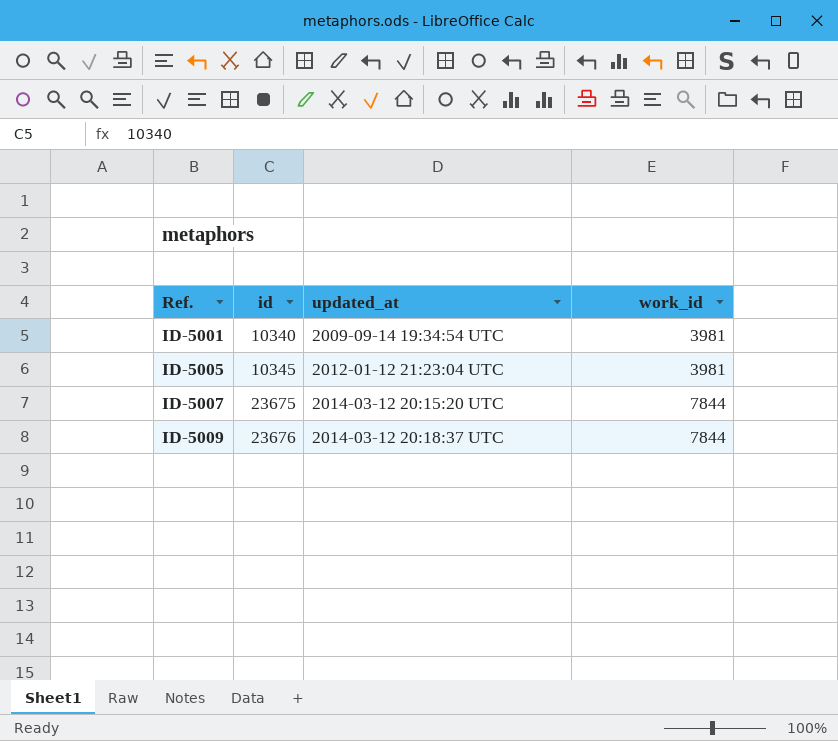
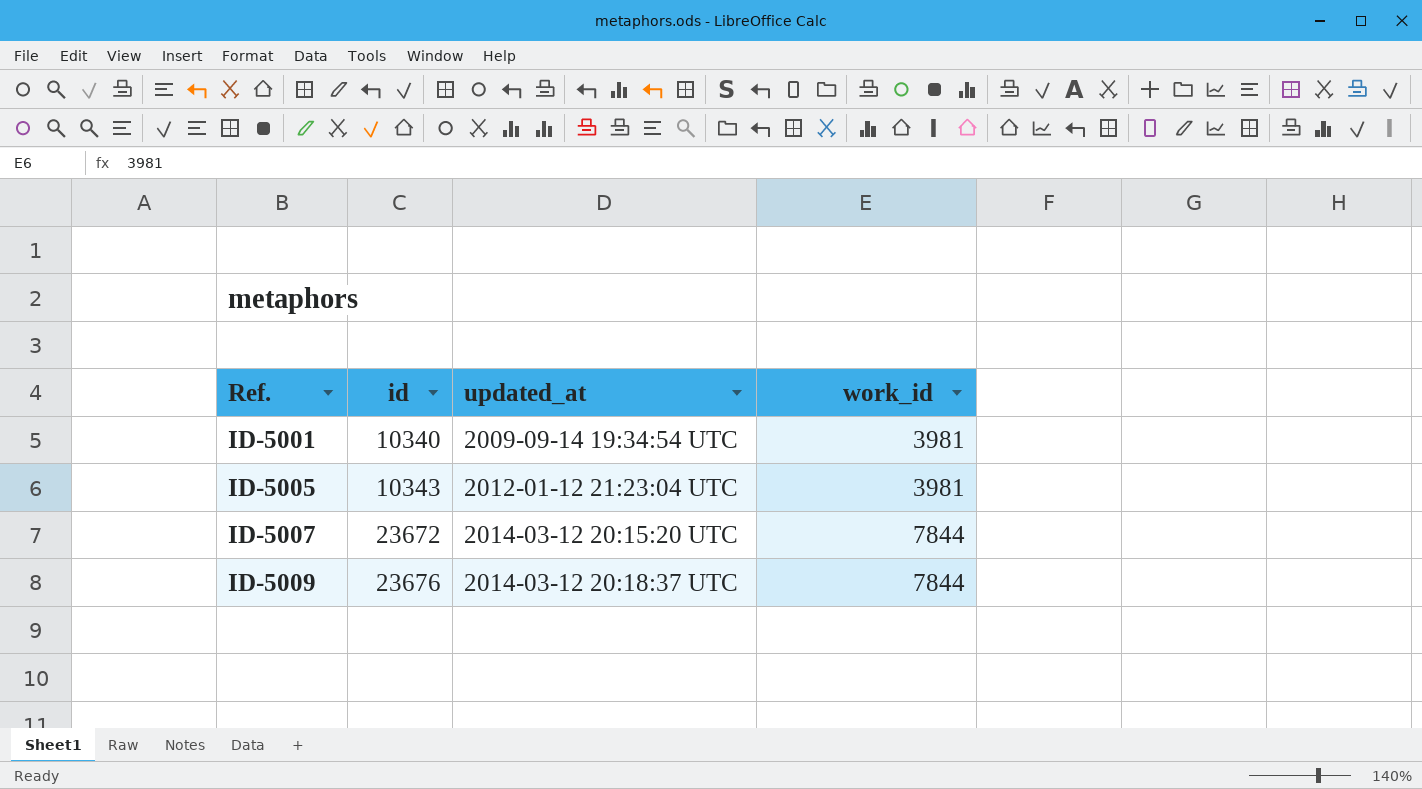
ID-5005 | id: 10345 -> 10343
ID-5007 | id: 23675 -> 23672

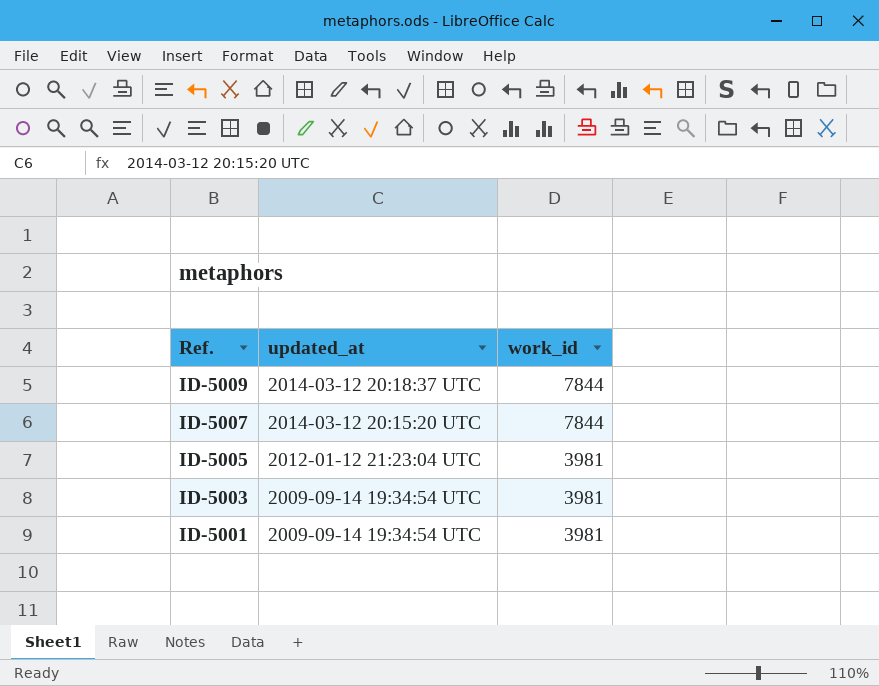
row order: Ref. ascending -> Ref. descending
column id | position: 2 -> none
row ID-5003: none -> 2009-09-14 19:34:54 UTC | 3981

